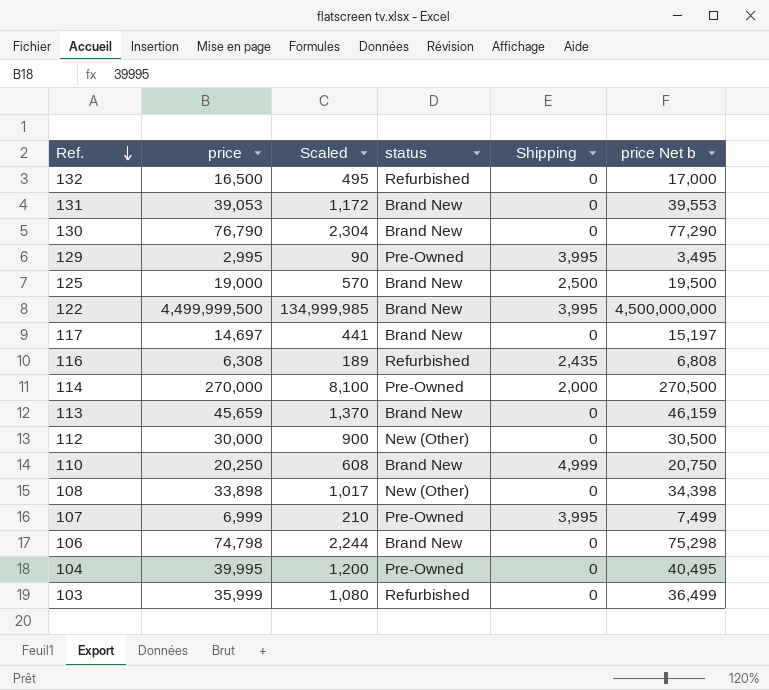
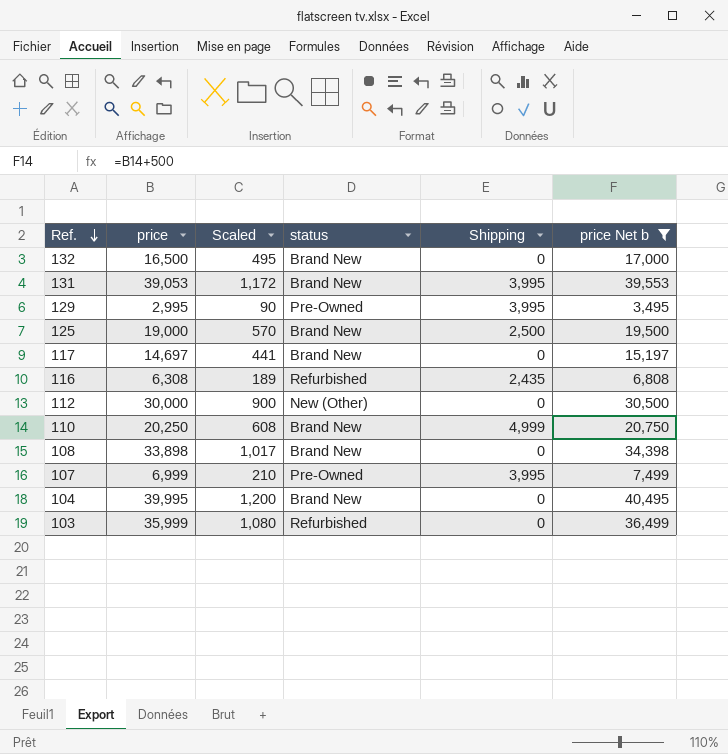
filter: none -> price Net b <= 40,495
132 | status: Refurbished -> Brand New
131 | Shipping: 0 -> 3,995
108 | status: New (Other) -> Brand New
104 | status: Pre-Owned -> Brand New

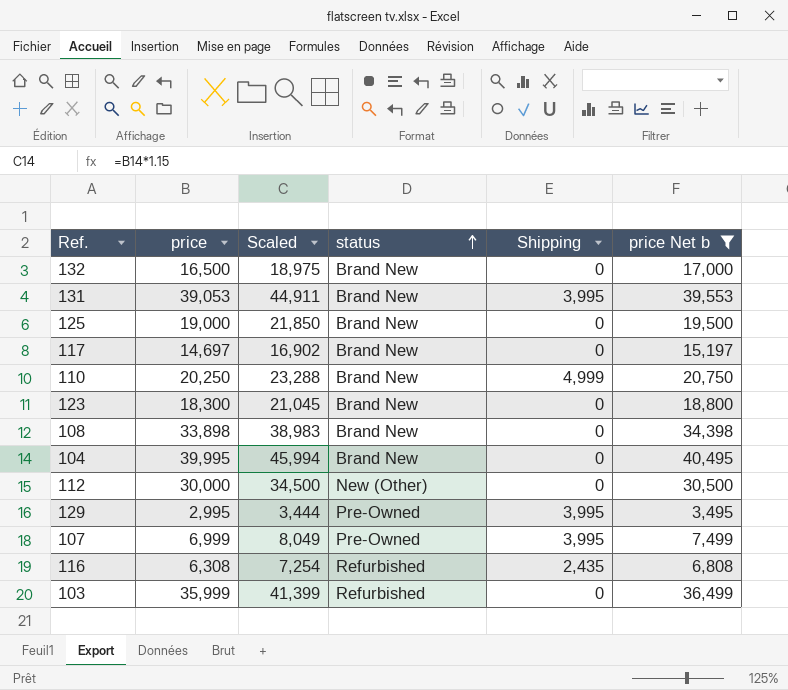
row order: Ref. descending -> status ascending
column Scaled | formula: [price] * 0.03 -> [price] * 1.15
125 | Shipping: 2,500 -> 0
row 123: none -> 18,300 | 21,045 | Brand New | 0 | 18,800

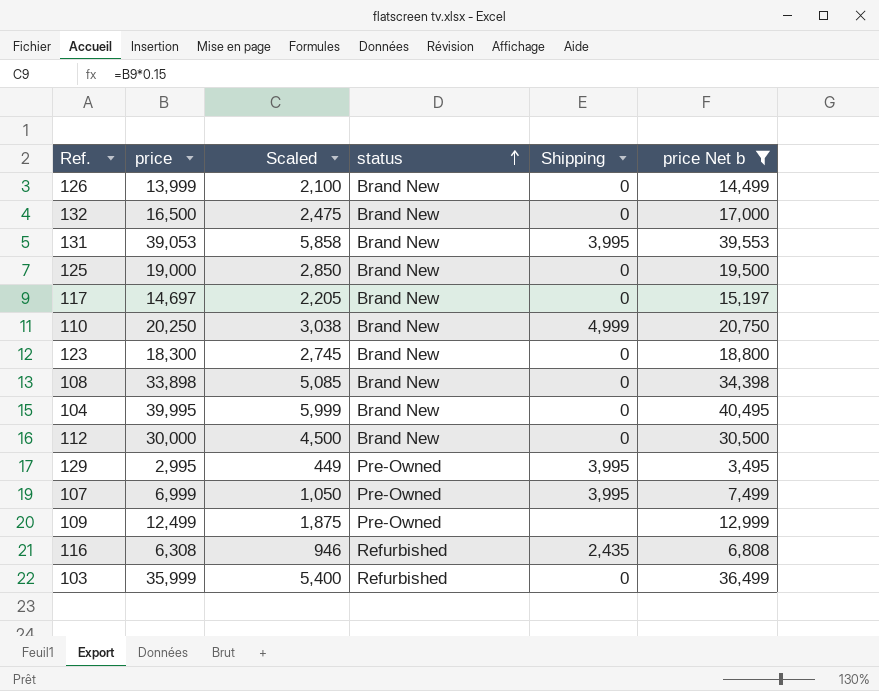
column Scaled | formula: [price] * 1.15 -> [price] * 0.15
row 126: none -> 13,999 | 2,100 | Brand New | 0 | 14,499
112 | status: New (Other) -> Brand New
row 109: none -> 12,499 | 1,875 | Pre-Owned | none | 12,999

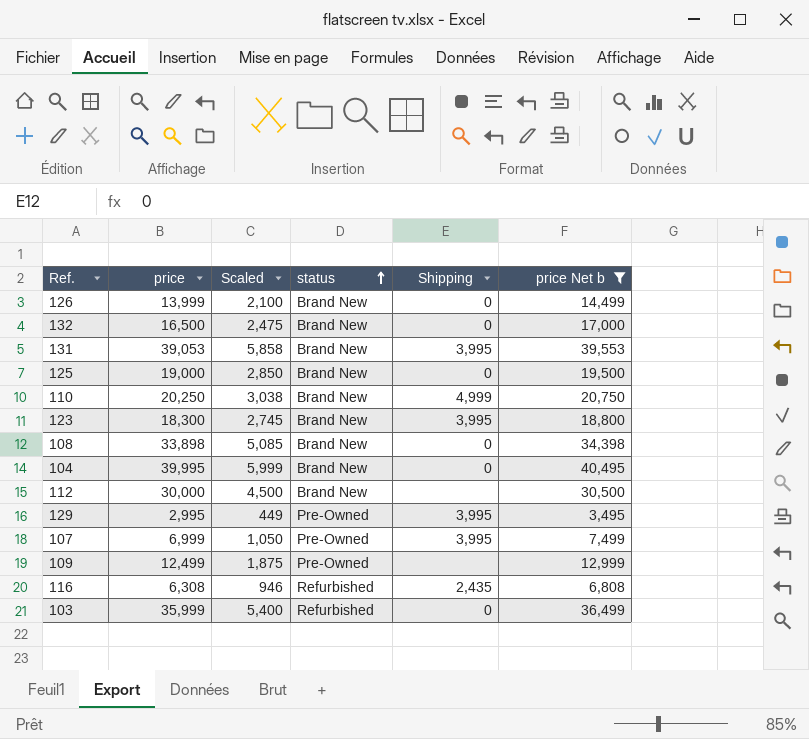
row 117: 14,697 | 2,205 | Brand New | 0 | 15,197 -> none
123 | Shipping: 0 -> 3,995
112 | Shipping: 0 -> none

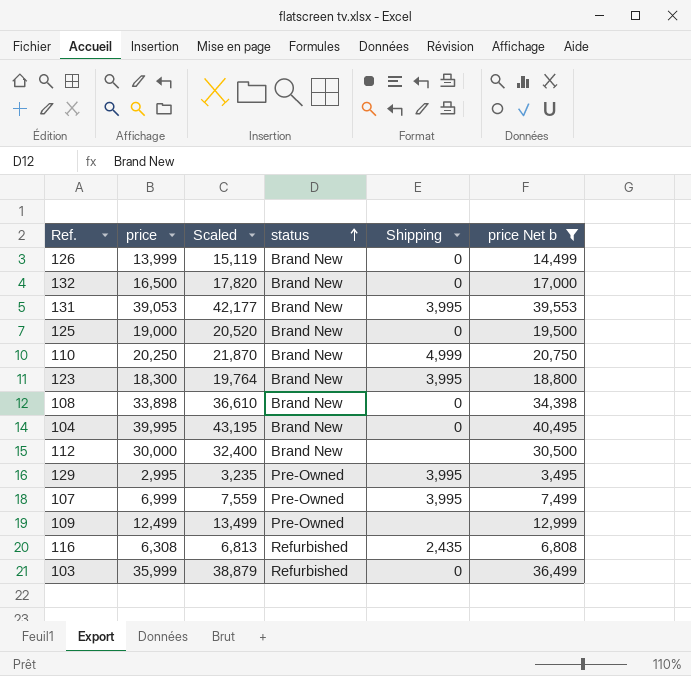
column Scaled | formula: [price] * 0.15 -> [price] * 1.08

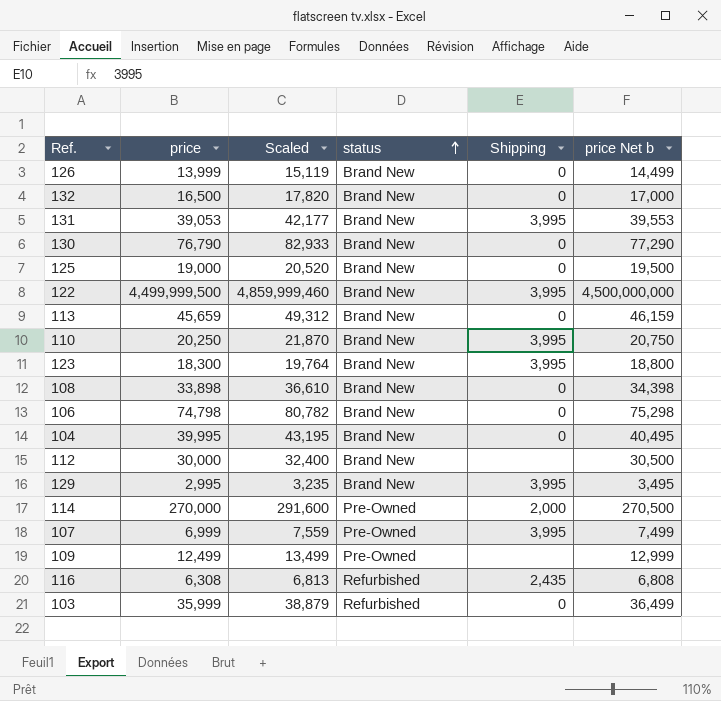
filter: price Net b <= 40,495 -> none
110 | Shipping: 4,999 -> 3,995
129 | status: Pre-Owned -> Brand New

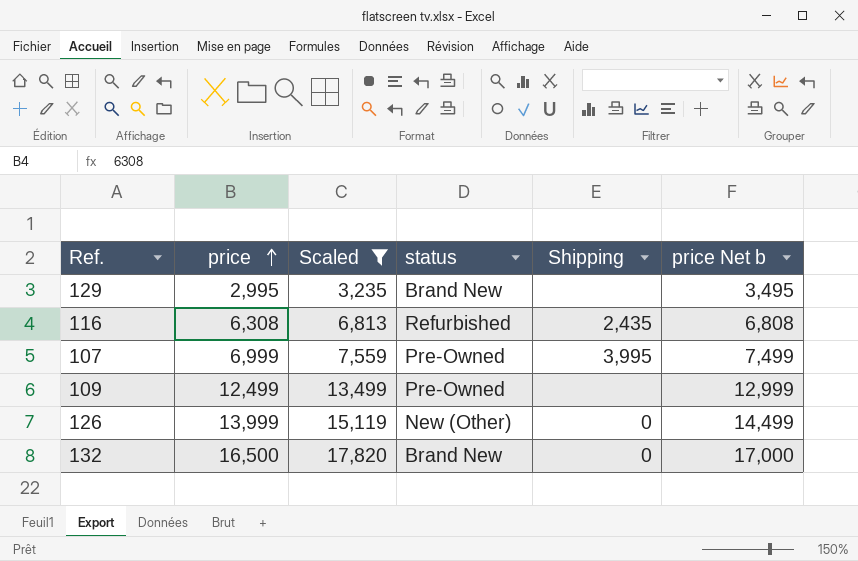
filter: none -> Scaled <= 17,820
row order: status ascending -> price ascending
129 | Shipping: 3,995 -> none
126 | status: Brand New -> New (Other)

